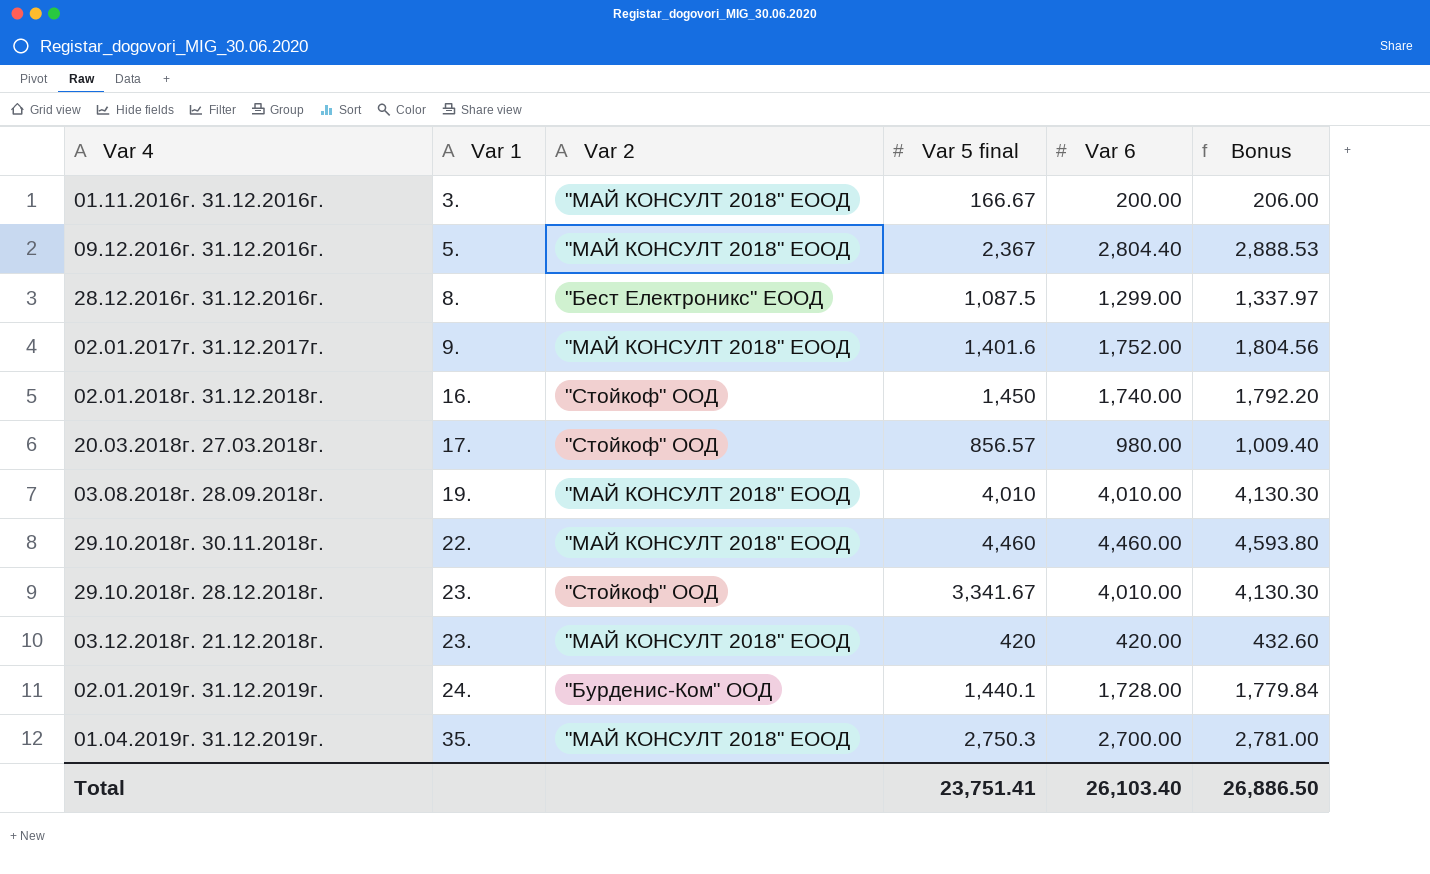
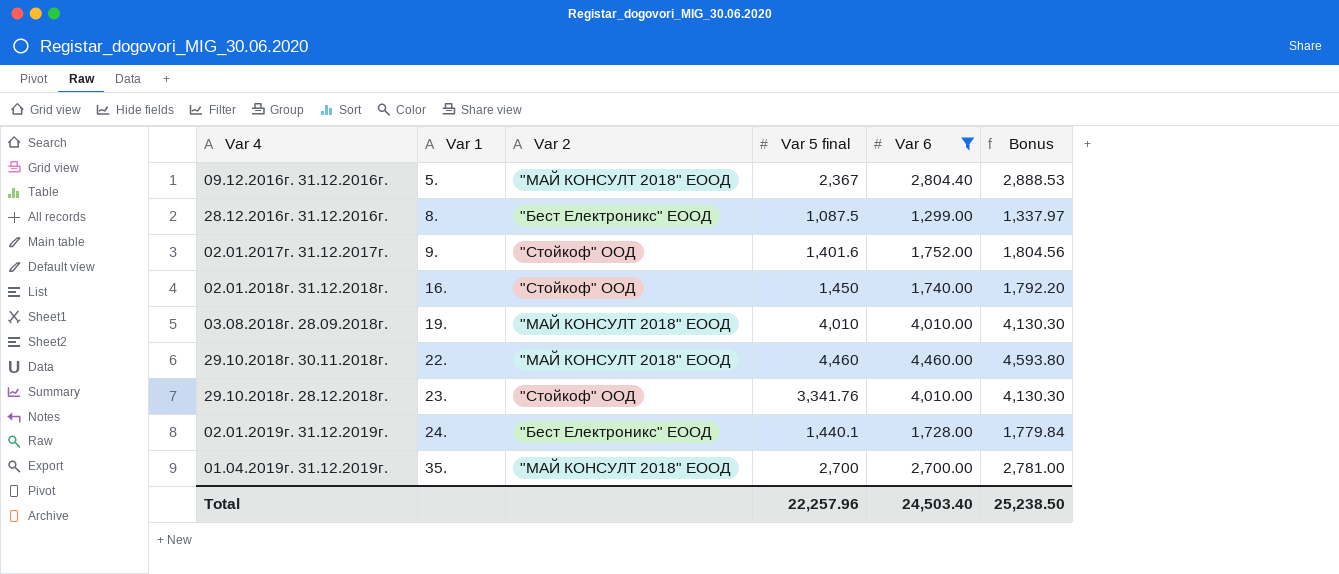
filter: none -> Var 6 >= 1,299.00
02.01.2017г. 31.12.2017г. | Var 2: "МАЙ КОНСУЛТ 2018" ЕООД -> "Стойкоф" ООД
29.10.2018г. 28.12.2018г. | Var 5 final: 3,341.67 -> 3,341.76
02.01.2019г. 31.12.2019г. | Var 2: "Бурденис-Ком" ООД -> "Бест Електроникс" ЕООД
01.04.2019г. 31.12.2019г. | Var 5 final: 2,750.3 -> 2,700
Total | Var 5 final: 23,751.41 -> 22,257.96
Total | Var 6: 26,103.40 -> 24,503.40
Total | Bonus: 26,886.50 -> 25,238.50

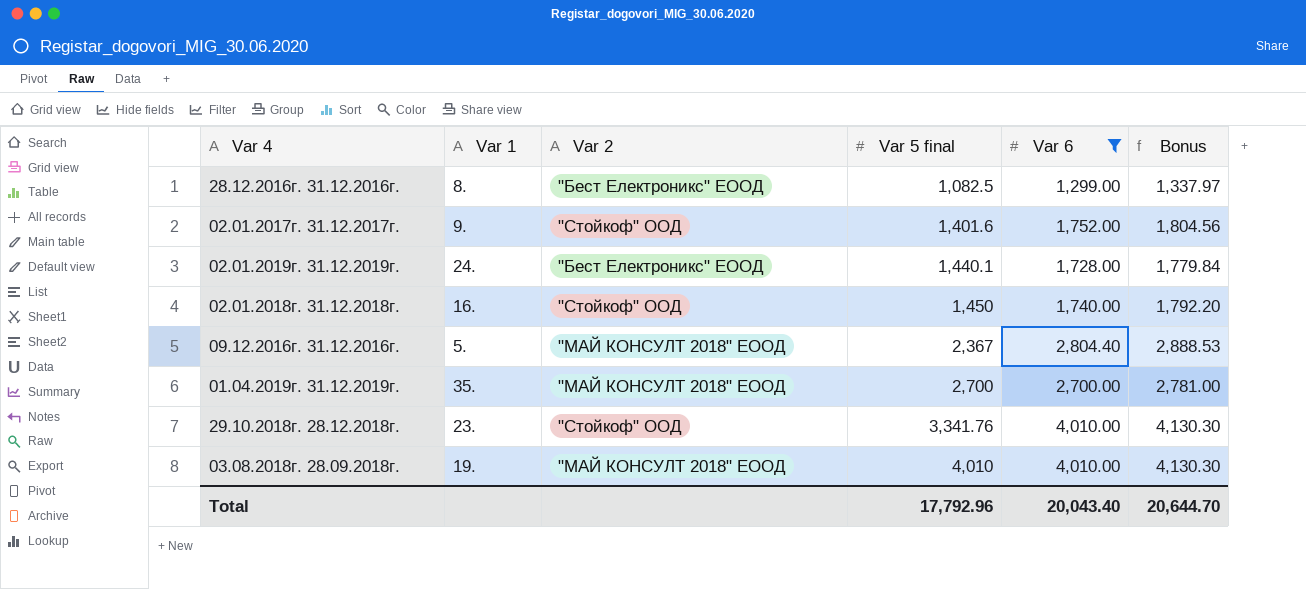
row order: Var 1 ascending -> Var 5 final ascending
row 29.10.2018г. 30.11.2018г.: 22. | "МАЙ КОНСУЛТ 2018" ЕООД | 4,460 | 4,460.00 | 4,593.80 -> none
28.12.2016г. 31.12.2016г. | Var 5 final: 1,087.5 -> 1,082.5
Total | Var 5 final: 22,257.96 -> 17,792.96
Total | Var 6: 24,503.40 -> 20,043.40
Total | Bonus: 25,238.50 -> 20,644.70

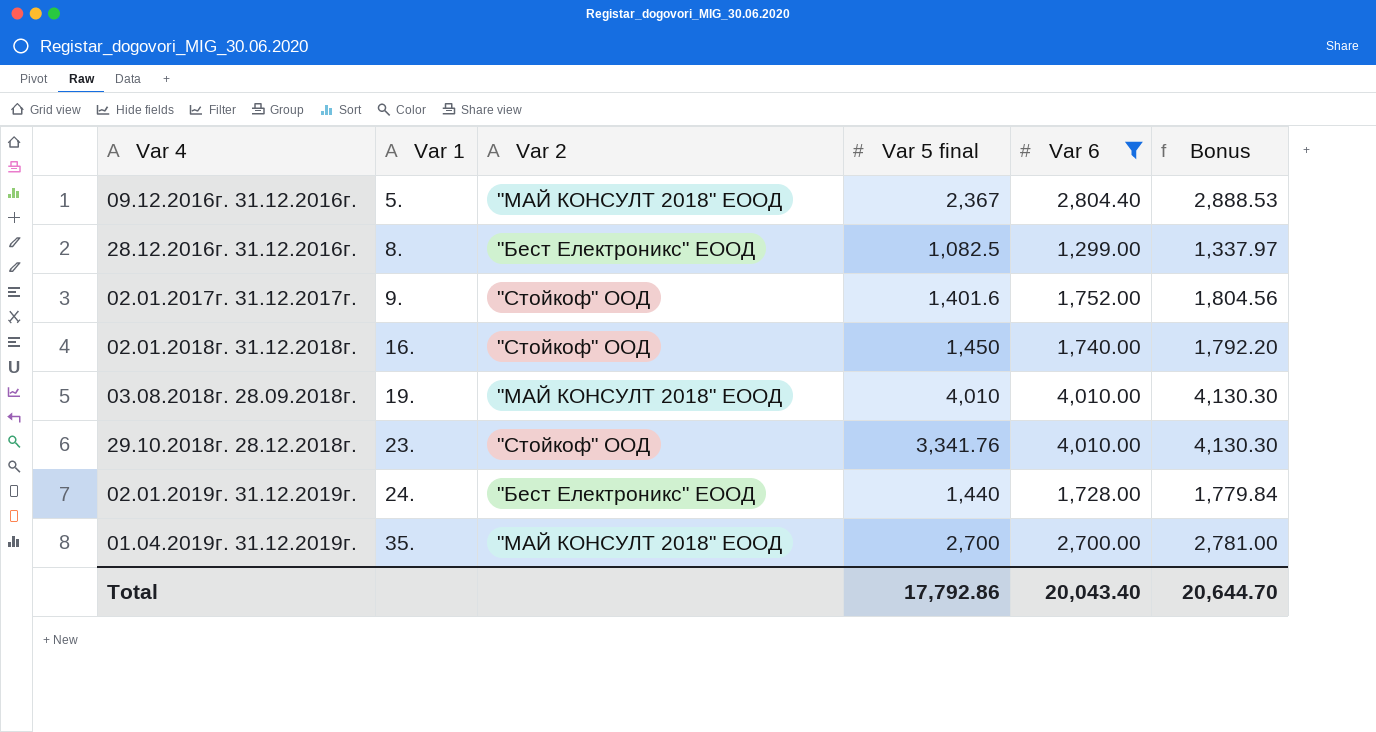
row order: Var 5 final ascending -> Var 4 ascending
02.01.2019г. 31.12.2019г. | Var 5 final: 1,440.1 -> 1,440
Total | Var 5 final: 17,792.96 -> 17,792.86

